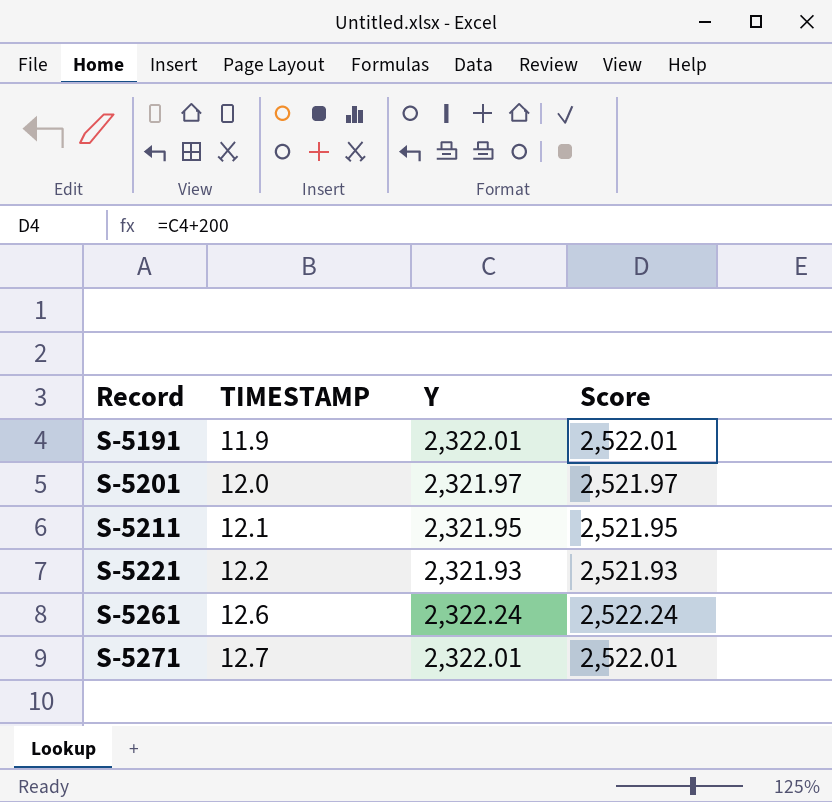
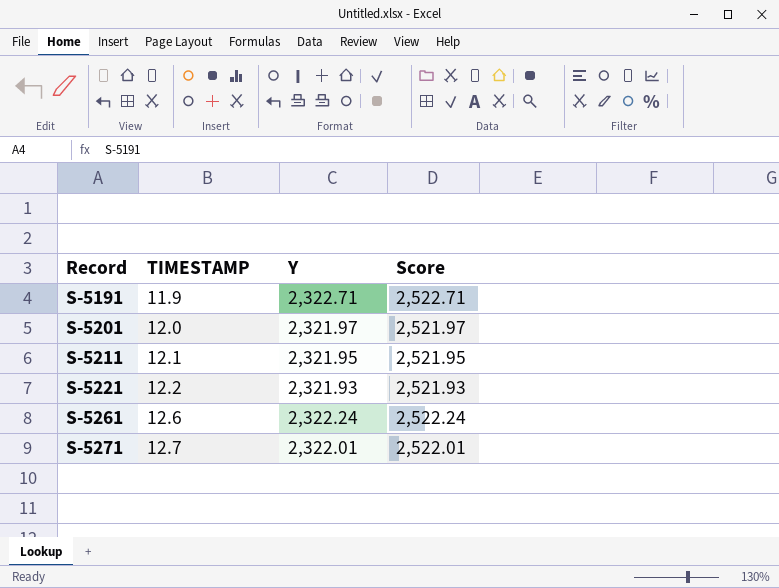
S-5191 | Y: 2,322.01 -> 2,322.71
S-5191 | Score: 2,522.01 -> 2,522.71

